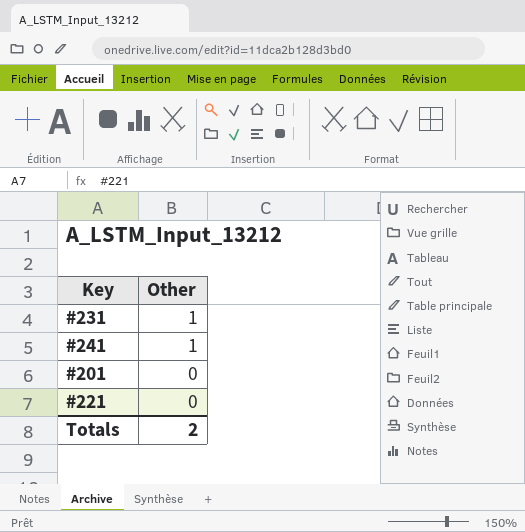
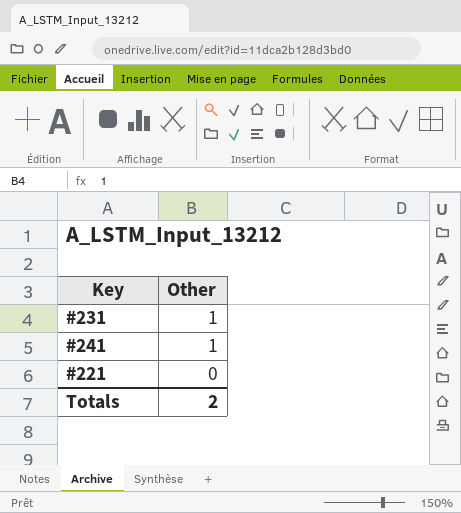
row #201: 0 -> none

